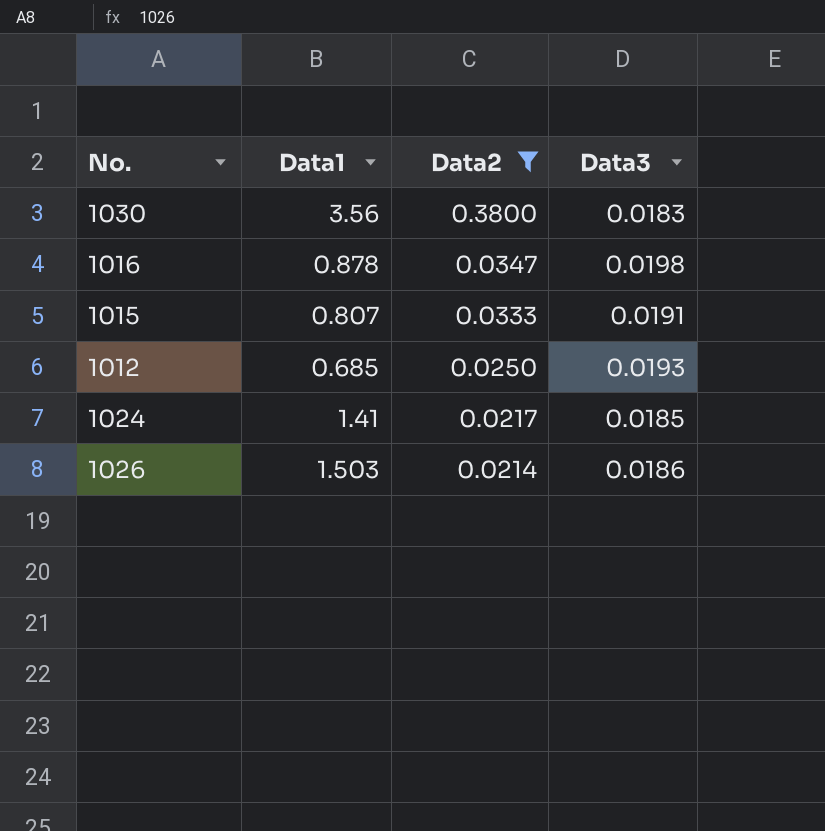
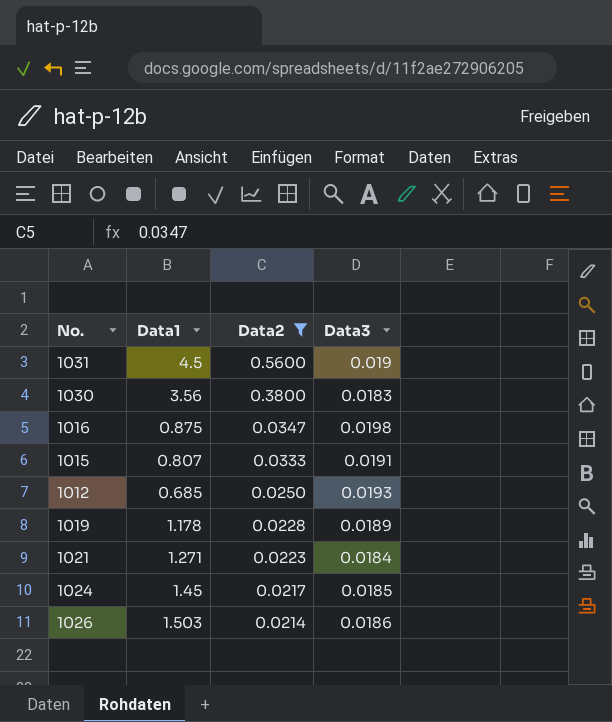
row 1031: none -> 4.5 | 0.5600 | 0.019
1016 | Data1: 0.878 -> 0.875
row 1019: none -> 1.178 | 0.0228 | 0.0189
row 1021: none -> 1.271 | 0.0223 | 0.0184
1024 | Data1: 1.41 -> 1.45

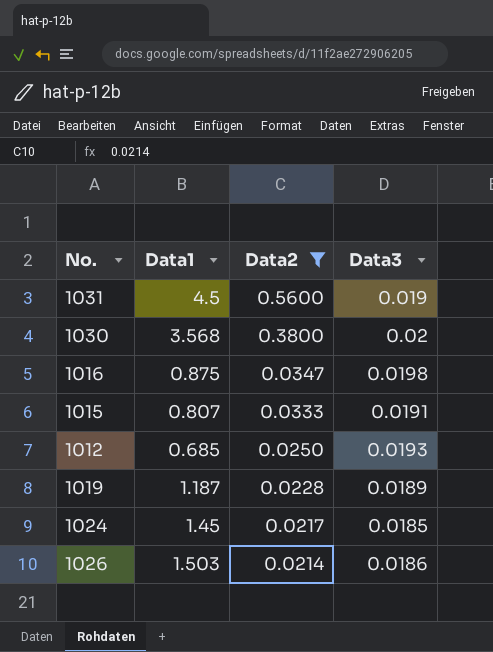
row 1021: 1.271 | 0.0223 | 0.0184 -> none
1030 | Data1: 3.56 -> 3.568
1030 | Data3: 0.0183 -> 0.02
1019 | Data1: 1.178 -> 1.187

